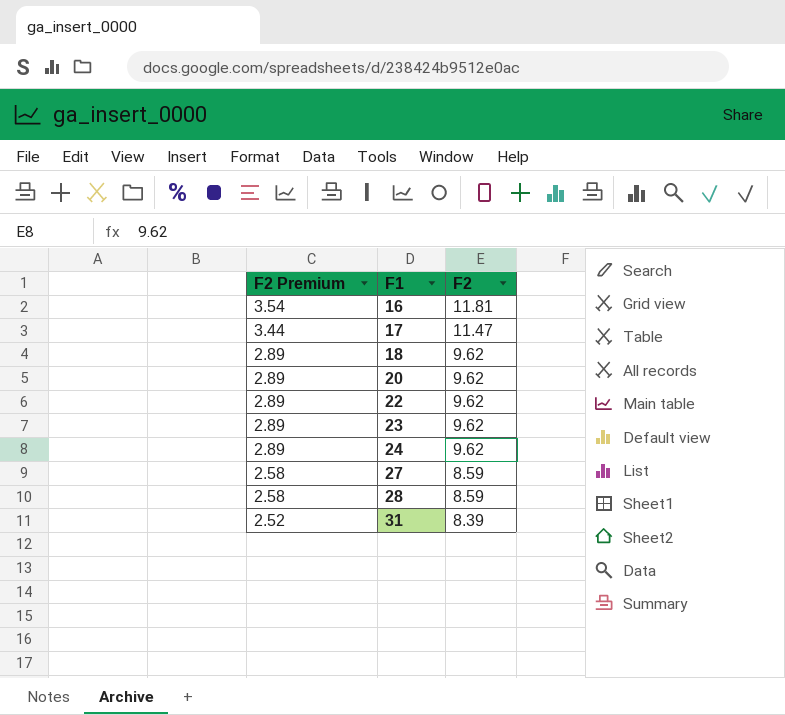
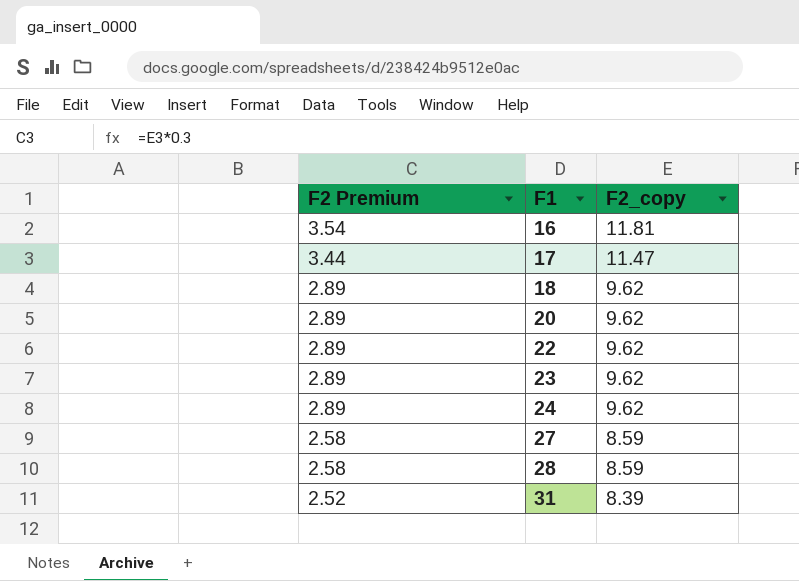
column name: F2 -> F2_copy

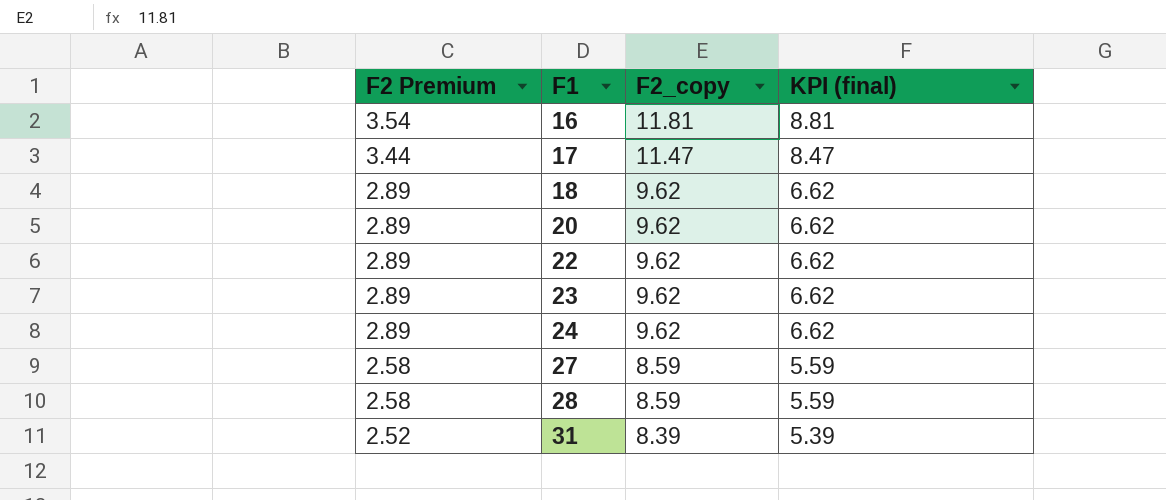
column KPI (final) | formula: none -> [F2_copy] - 3

